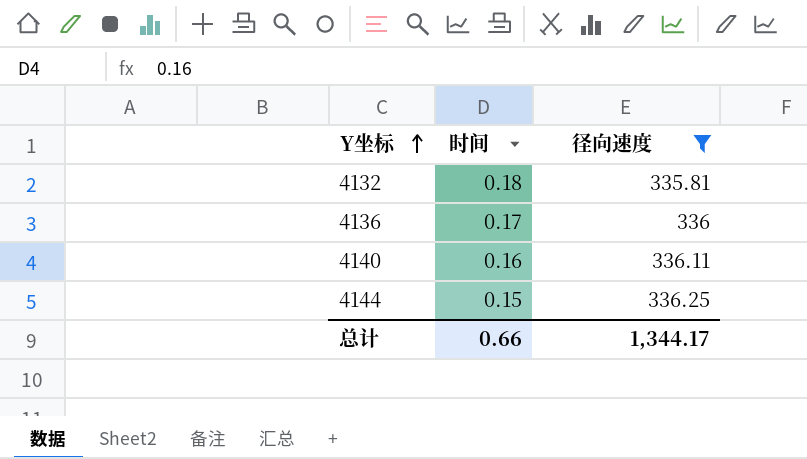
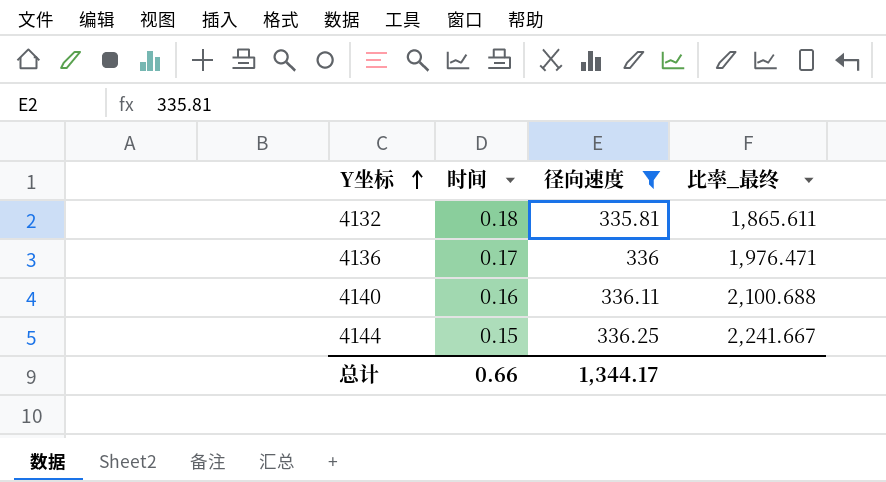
column 比率_最终 | formula: none -> [径向速度] / [时间]

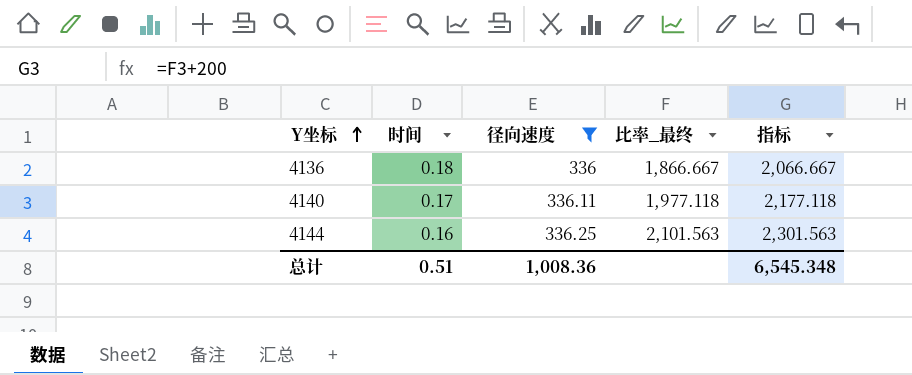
column 指标 | formula: none -> [比率_最终] + 200
row 4132: 0.18 | 335.81 | 1,865.611 -> none
4136 | 时间: 0.17 -> 0.18
4136 | 比率_最终: 1,976.471 -> 1,866.667
4140 | 时间: 0.16 -> 0.17
4140 | 比率_最终: 2,100.688 -> 1,977.118
4144 | 时间: 0.15 -> 0.16
4144 | 比率_最终: 2,241.667 -> 2,101.563
总计 | 时间: 0.66 -> 0.51
总计 | 径向速度: 1,344.17 -> 1,008.36

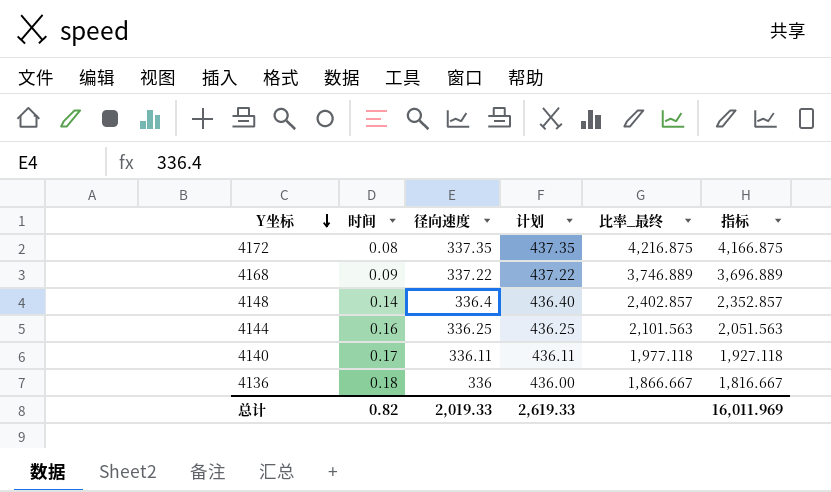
filter: 径向速度 <= 336.25 -> none
row order: Y坐标 ascending -> Y坐标 descending
column 计划 | formula: none -> [径向速度] + 100
column 指标 | formula: [比率_最终] + 200 -> [比率_最终] - 50
总计 | 时间: 0.51 -> 0.82
总计 | 径向速度: 1,008.36 -> 2,019.33
总计 | 指标: 6,545.348 -> 16,011.969

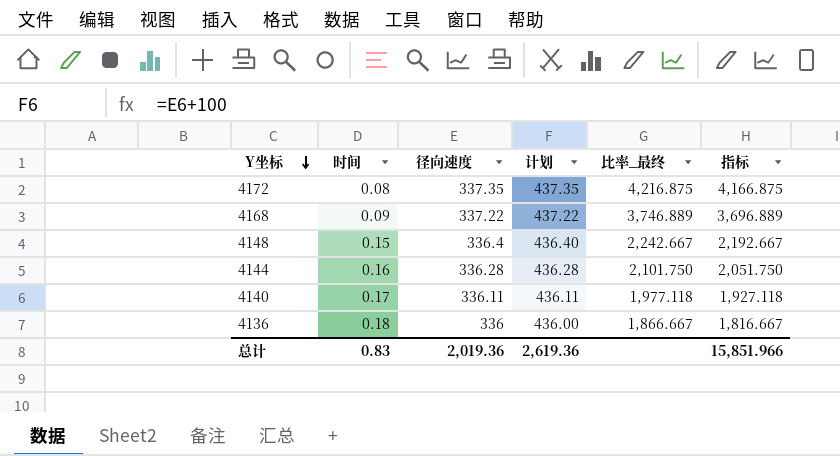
4148 | 时间: 0.14 -> 0.15
4148 | 比率_最终: 2,402.857 -> 2,242.667
4148 | 指标: 2,352.857 -> 2,192.667
4144 | 径向速度: 336.25 -> 336.28
4144 | 计划: 436.25 -> 436.28
4144 | 比率_最终: 2,101.563 -> 2,101.750
4144 | 指标: 2,051.563 -> 2,051.750
总计 | 时间: 0.82 -> 0.83
总计 | 径向速度: 2,019.33 -> 2,019.36
总计 | 计划: 2,619.33 -> 2,619.36
总计 | 指标: 16,011.969 -> 15,851.966

